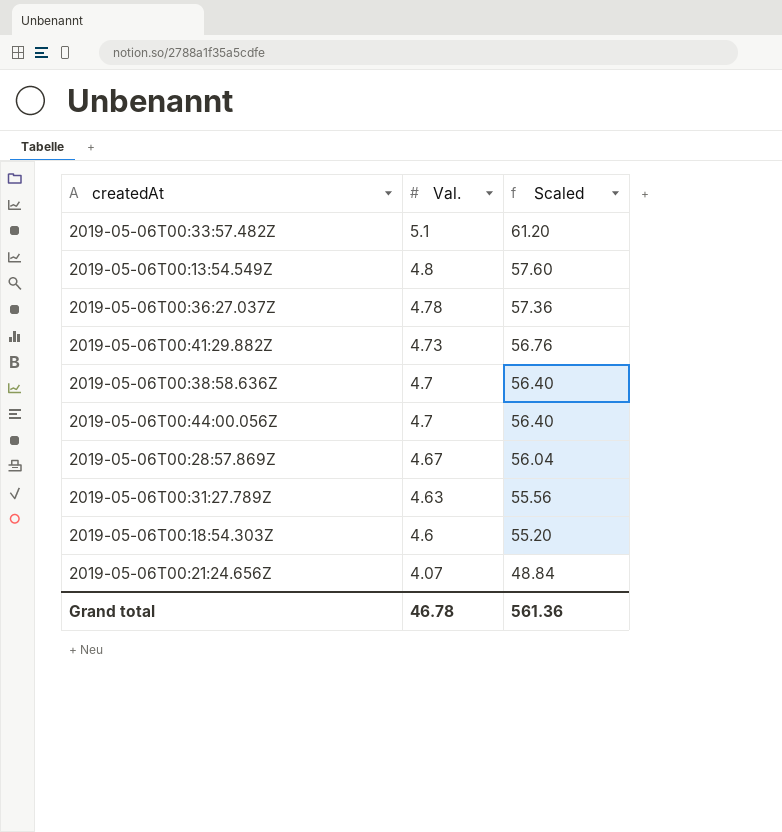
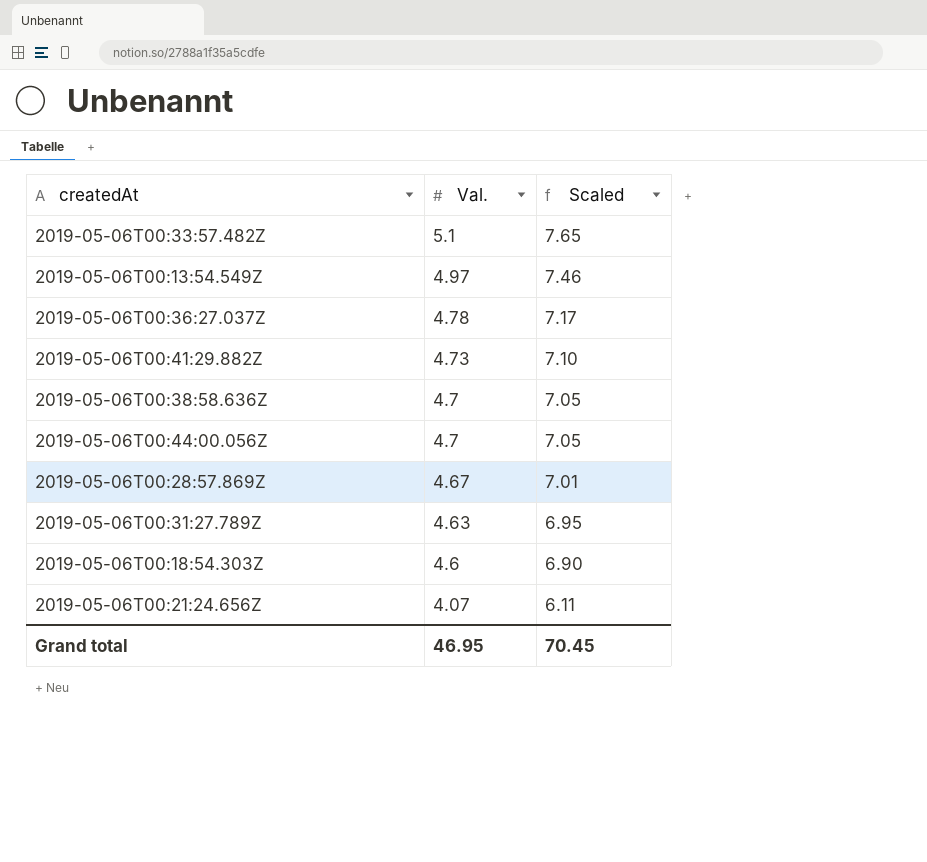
column Scaled | formula: [Val.] * 12 -> [Val.] * 1.5
2019-05-06T00:13:54.549Z | Val.: 4.8 -> 4.97
Grand total | Val.: 46.78 -> 46.95
Grand total | Scaled: 561.36 -> 70.45

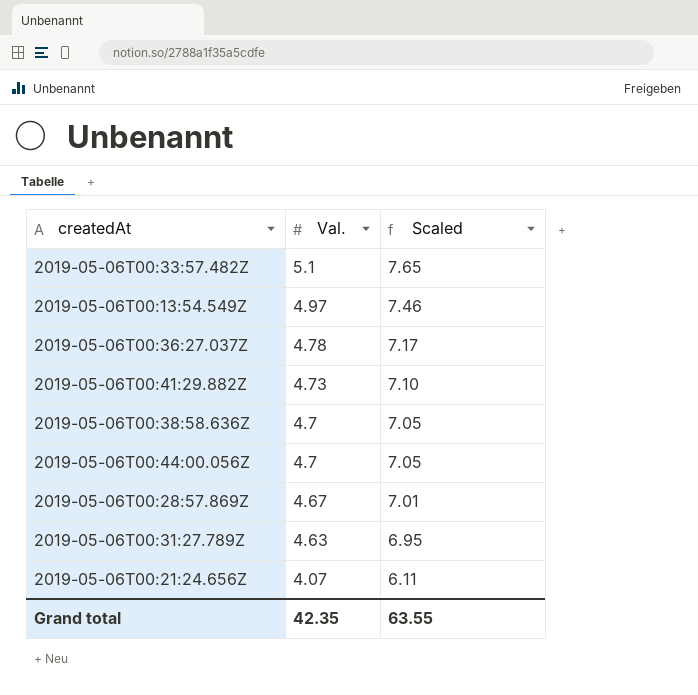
row 2019-05-06T00:18:54.303Z: 4.6 | 6.90 -> none
Grand total | Val.: 46.95 -> 42.35
Grand total | Scaled: 70.45 -> 63.55

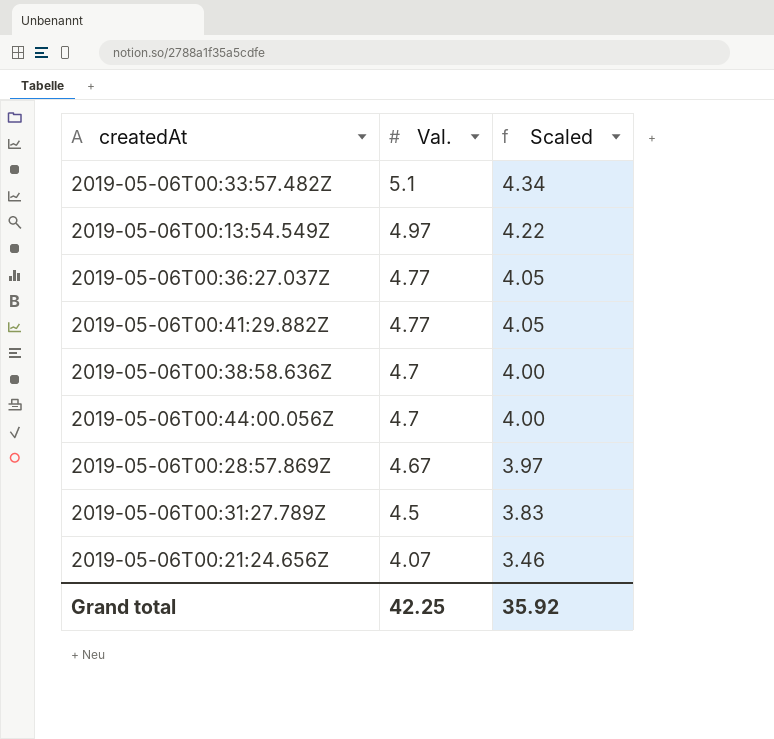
column Scaled | formula: [Val.] * 1.5 -> [Val.] * 0.85
2019-05-06T00:36:27.037Z | Val.: 4.78 -> 4.77
2019-05-06T00:41:29.882Z | Val.: 4.73 -> 4.77
2019-05-06T00:31:27.789Z | Val.: 4.63 -> 4.5
Grand total | Val.: 42.35 -> 42.25
Grand total | Scaled: 63.55 -> 35.92

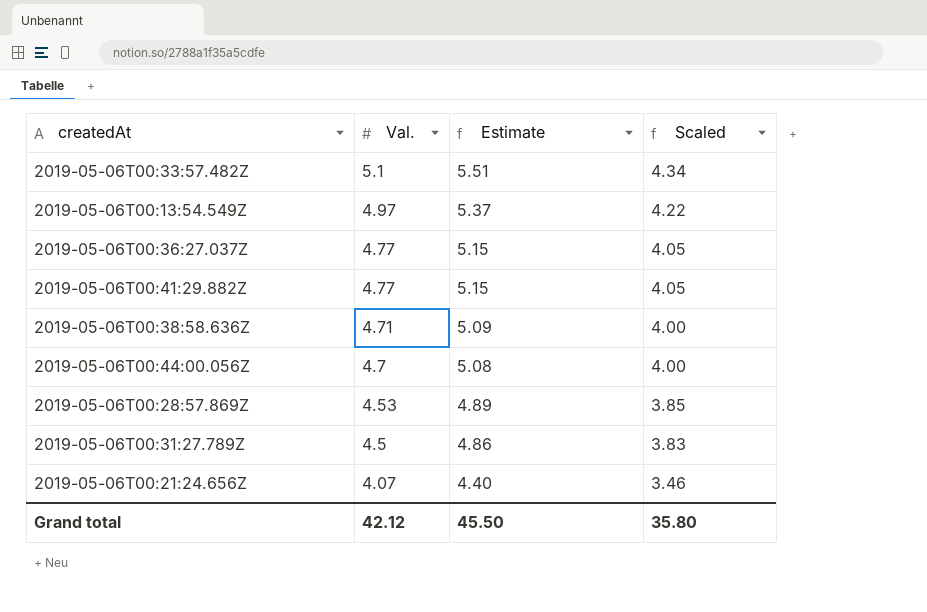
column Estimate | formula: none -> [Val.] * 1.08
2019-05-06T00:38:58.636Z | Val.: 4.7 -> 4.71
2019-05-06T00:28:57.869Z | Val.: 4.67 -> 4.53
2019-05-06T00:28:57.869Z | Scaled: 3.97 -> 3.85
Grand total | Val.: 42.25 -> 42.12
Grand total | Scaled: 35.92 -> 35.80

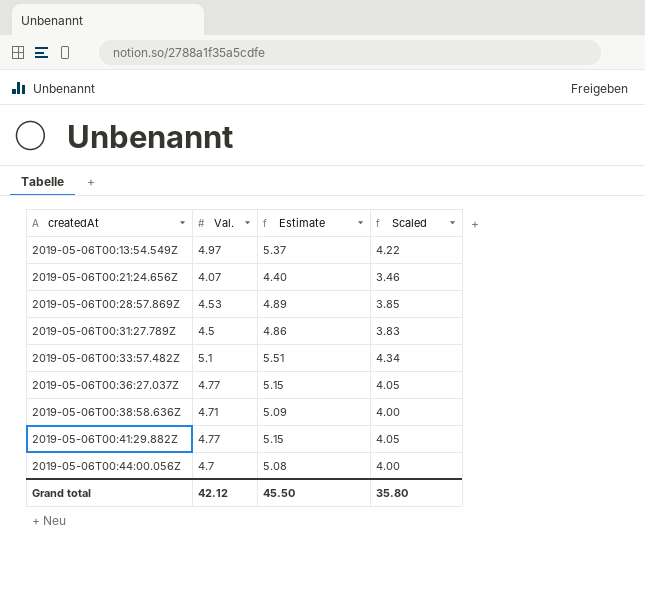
row order: Val. descending -> createdAt ascending

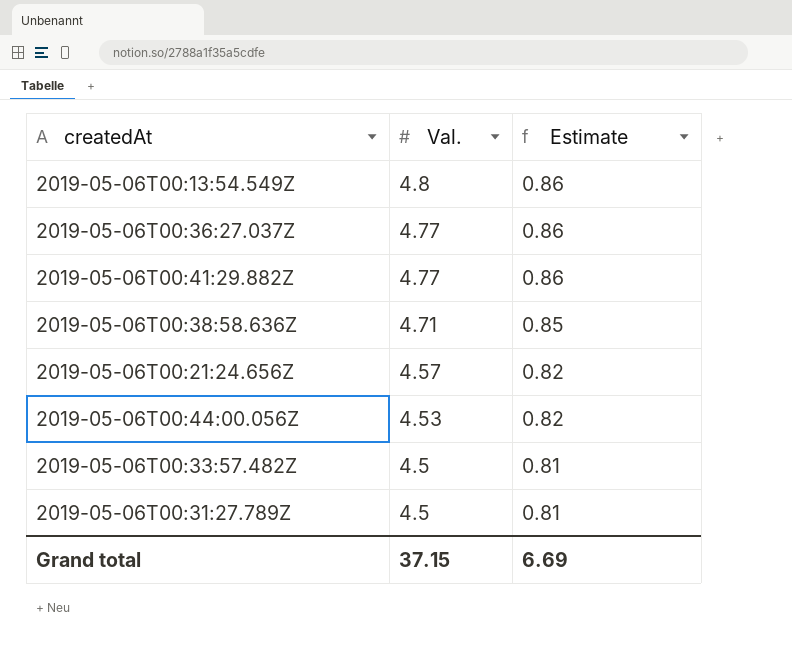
row order: createdAt ascending -> Val. descending
column Scaled | formula: [Val.] * 0.85 -> none
column Estimate | formula: [Val.] * 1.08 -> [Val.] * 0.18
row 2019-05-06T00:28:57.869Z: 4.53 | 4.89 | 3.85 -> none
2019-05-06T00:13:54.549Z | Val.: 4.97 -> 4.8
2019-05-06T00:21:24.656Z | Val.: 4.07 -> 4.57
2019-05-06T00:44:00.056Z | Val.: 4.7 -> 4.53
2019-05-06T00:33:57.482Z | Val.: 5.1 -> 4.5
Grand total | Val.: 42.12 -> 37.15
Grand total | Estimate: 45.50 -> 6.69

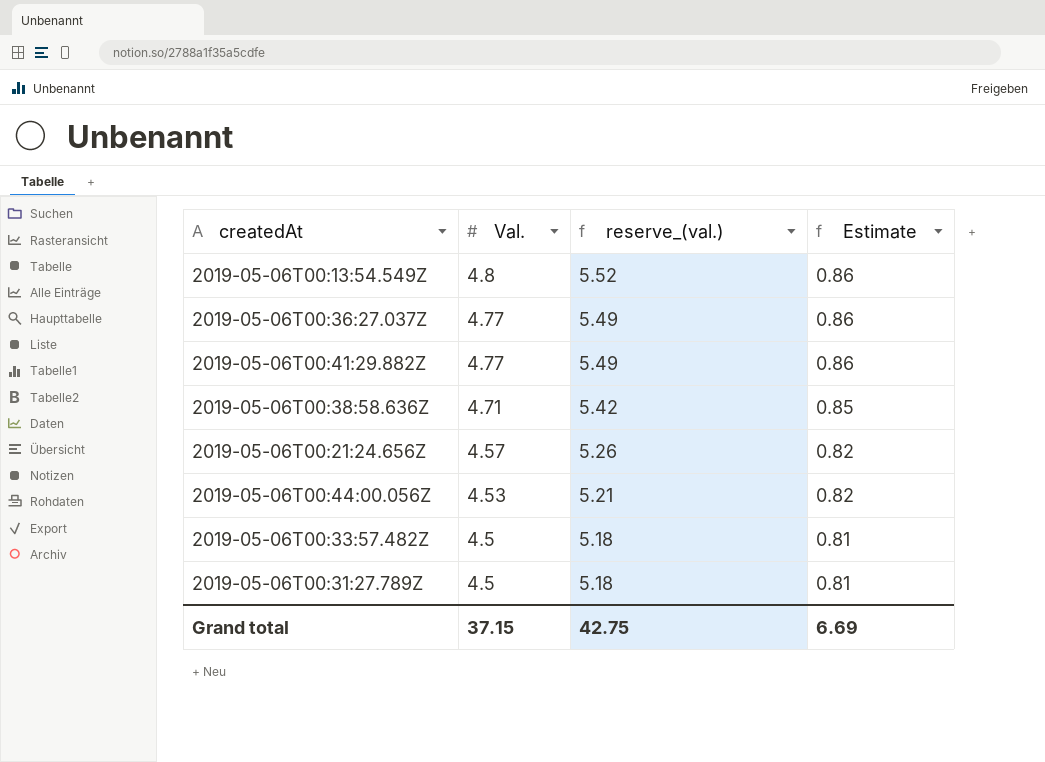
column reserve_(val.) | formula: none -> [Val.] * 1.15

